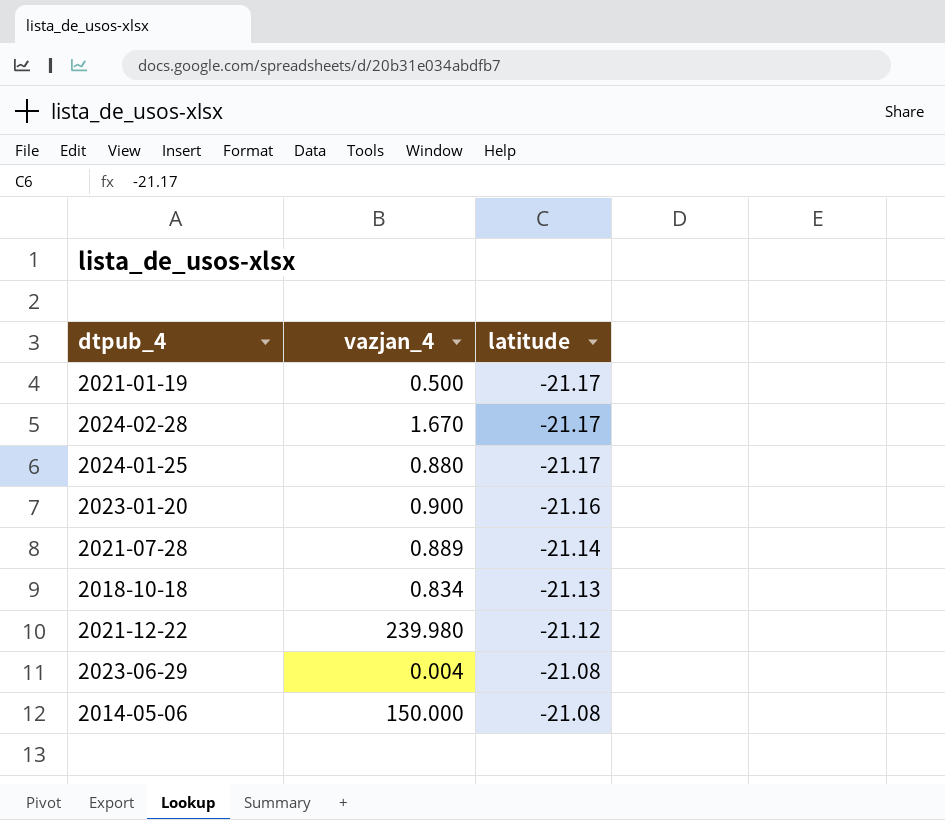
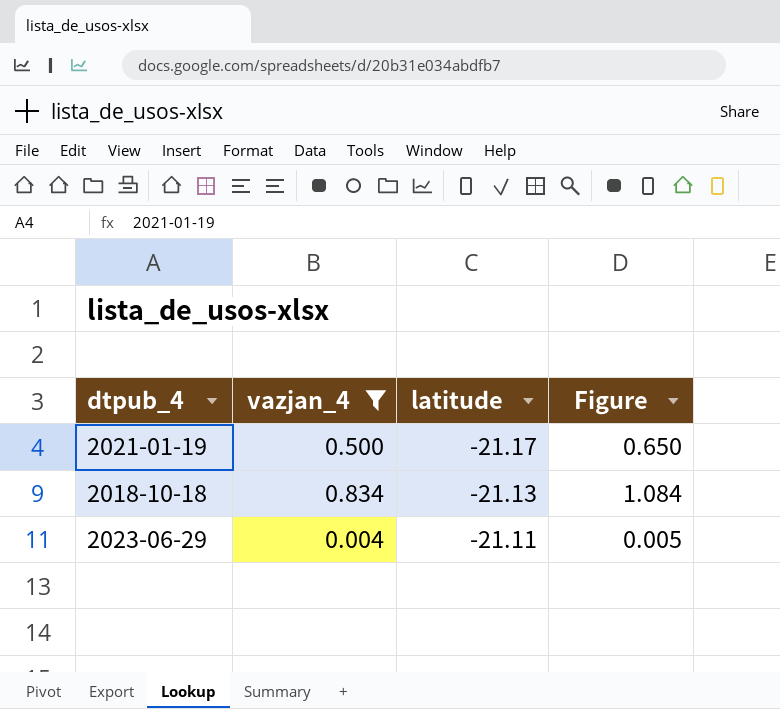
filter: none -> vazjan_4 <= 0.834
column Figure | formula: none -> [vazjan_4] * 1.3
2023-06-29 | latitude: -21.08 -> -21.11

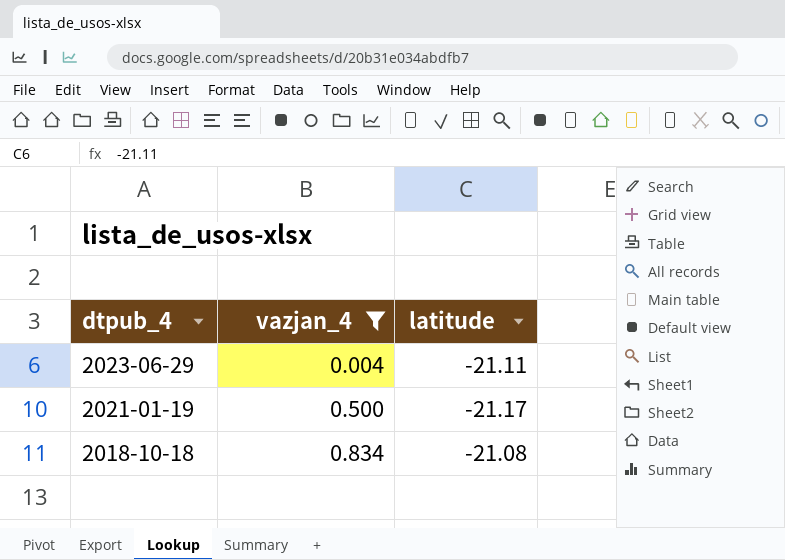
row order: latitude ascending -> dtpub_4 descending
column Figure | formula: [vazjan_4] * 1.3 -> none
2018-10-18 | latitude: -21.13 -> -21.08

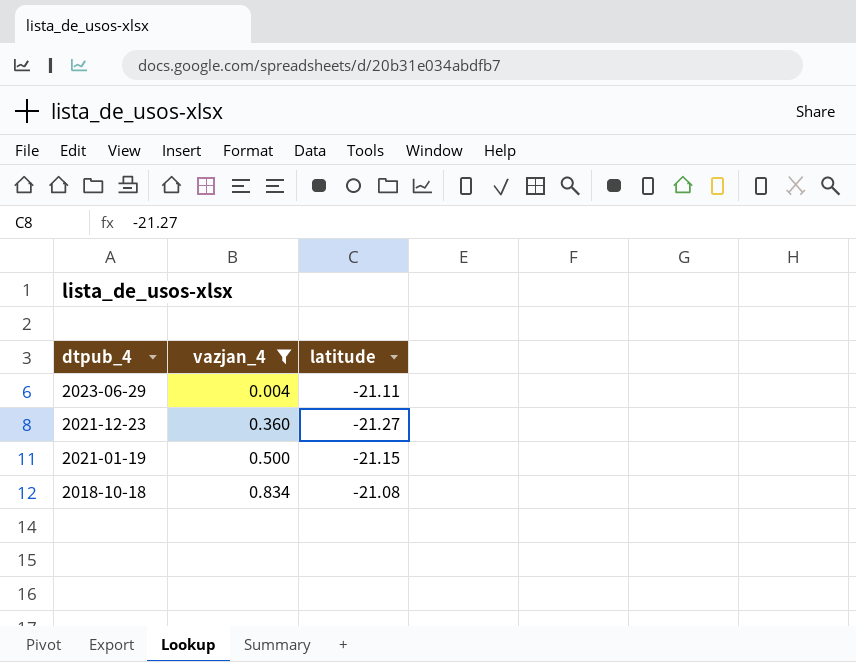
row 2021-12-23: none -> 0.360 | -21.27
2021-01-19 | latitude: -21.17 -> -21.15

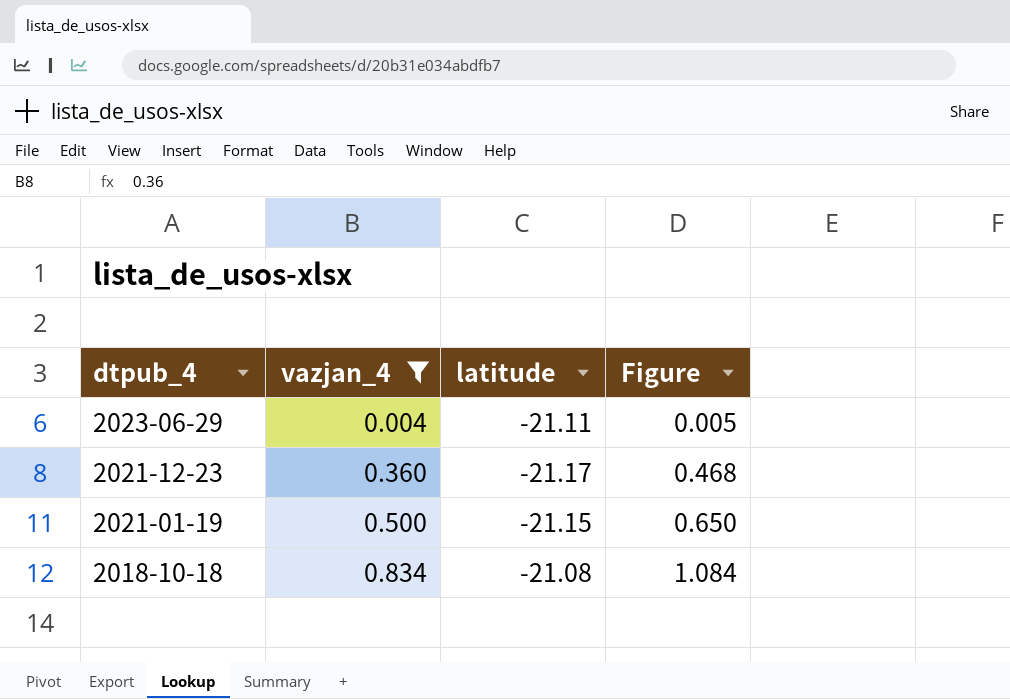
column Figure | formula: none -> [vazjan_4] * 1.3
2021-12-23 | latitude: -21.27 -> -21.17

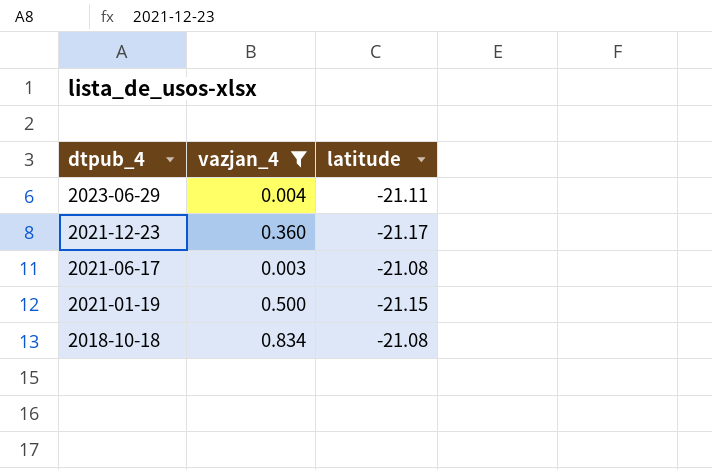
column Figure | formula: [vazjan_4] * 1.3 -> none
row 2021-06-17: none -> 0.003 | -21.08

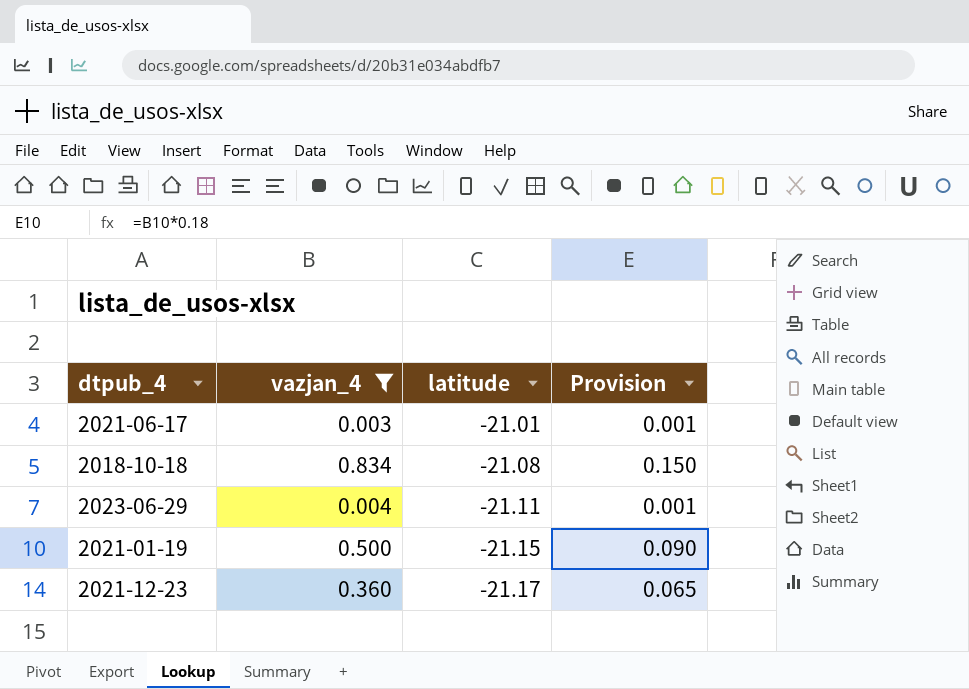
row order: dtpub_4 descending -> latitude descending
column Provision | formula: none -> [vazjan_4] * 0.18
2021-06-17 | latitude: -21.08 -> -21.01

